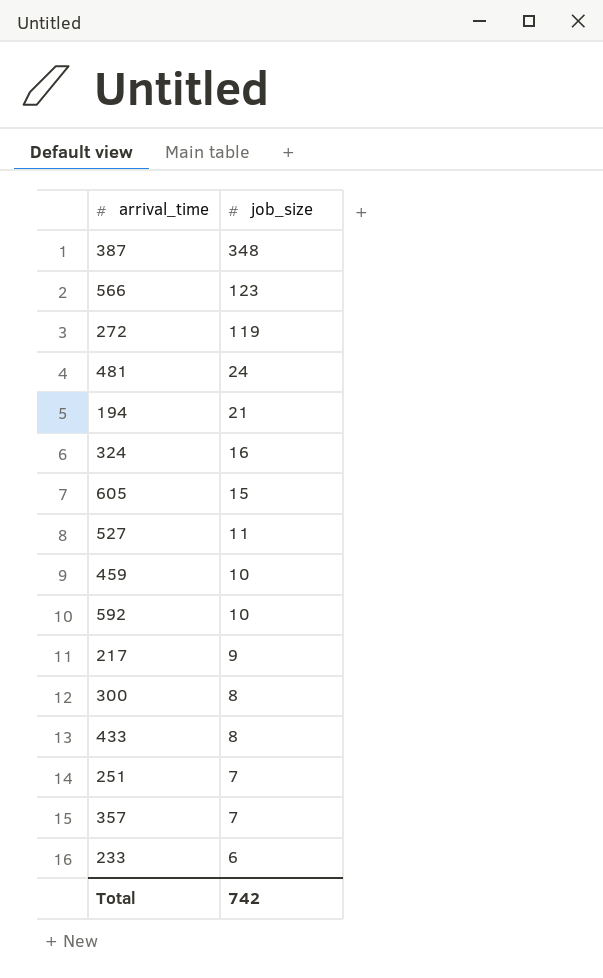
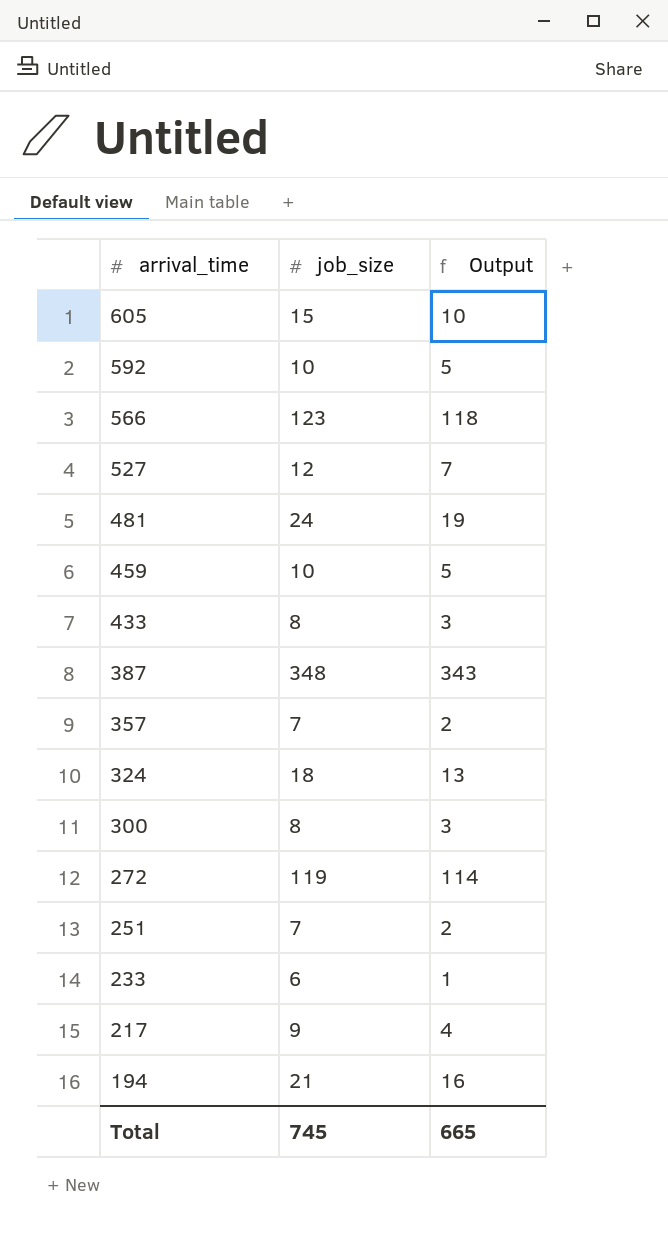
row order: job_size descending -> arrival_time descending
column Output | formula: none -> [job_size] - 5
527 | job_size: 11 -> 12
324 | job_size: 16 -> 18
Total | job_size: 742 -> 745

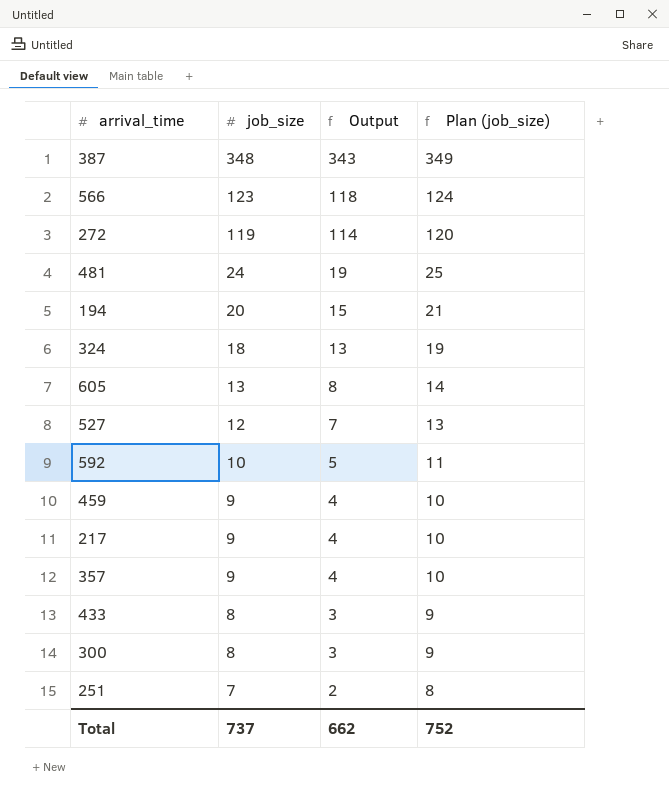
row order: arrival_time descending -> job_size descending
column Plan (job_size) | formula: none -> [job_size] + 1
row 233: 6 | 1 -> none
194 | job_size: 21 -> 20
194 | Output: 16 -> 15
605 | job_size: 15 -> 13
605 | Output: 10 -> 8
459 | job_size: 10 -> 9
459 | Output: 5 -> 4
357 | job_size: 7 -> 9
357 | Output: 2 -> 4
Total | job_size: 745 -> 737
Total | Output: 665 -> 662

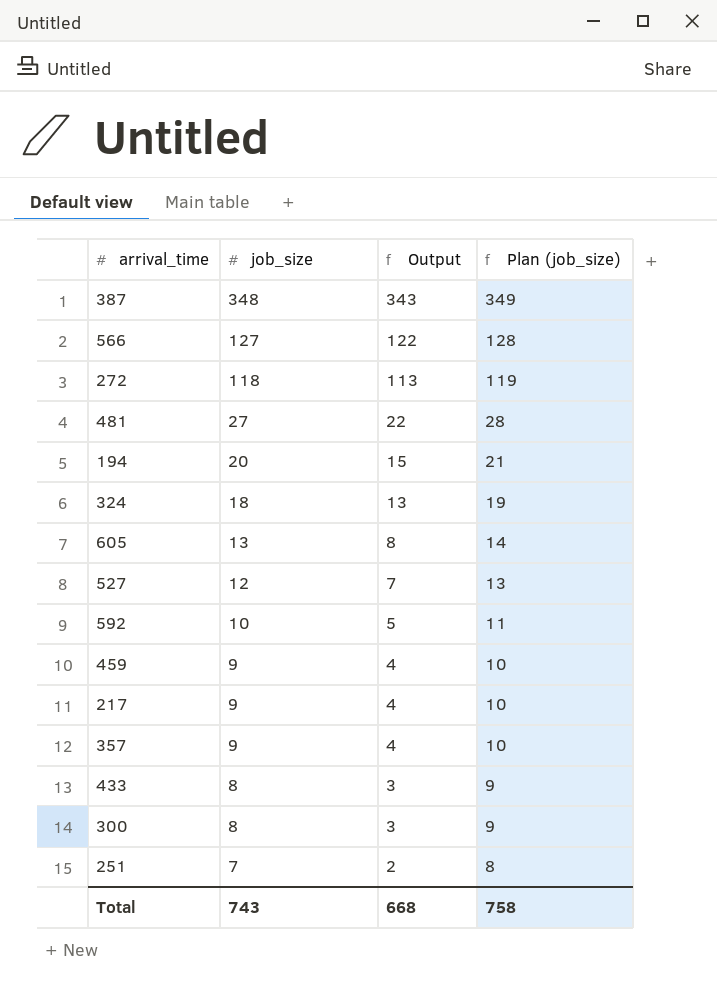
566 | job_size: 123 -> 127
566 | Output: 118 -> 122
566 | Plan (job_size): 124 -> 128
272 | job_size: 119 -> 118
272 | Output: 114 -> 113
272 | Plan (job_size): 120 -> 119
481 | job_size: 24 -> 27
481 | Output: 19 -> 22
481 | Plan (job_size): 25 -> 28
Total | job_size: 737 -> 743
Total | Output: 662 -> 668
Total | Plan (job_size): 752 -> 758

